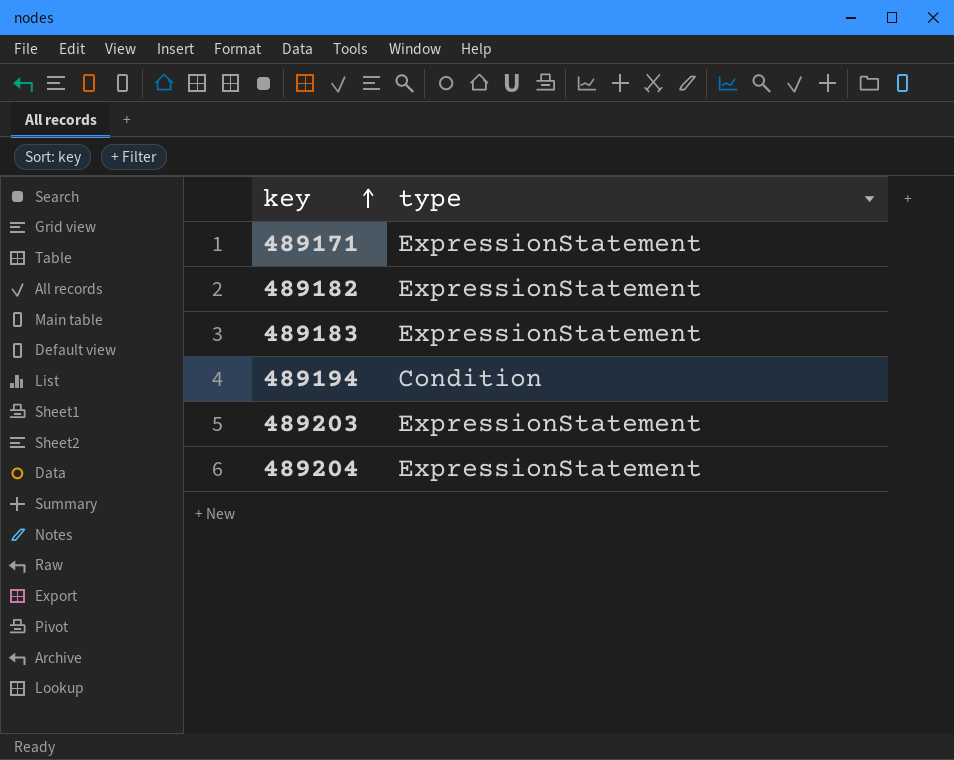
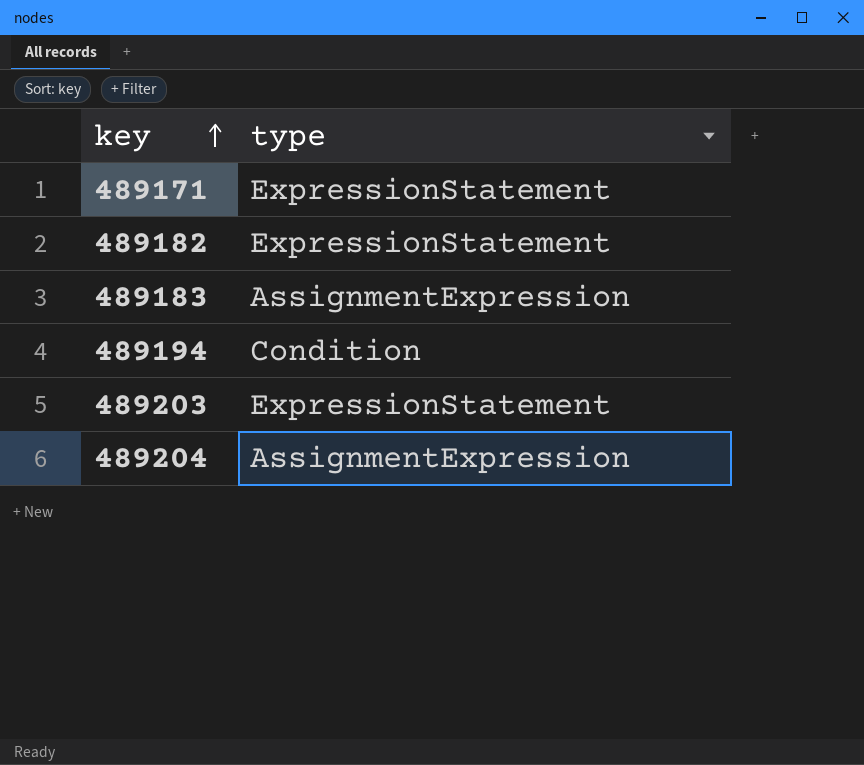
489183 | type: ExpressionStatement -> AssignmentExpression
489204 | type: ExpressionStatement -> AssignmentExpression

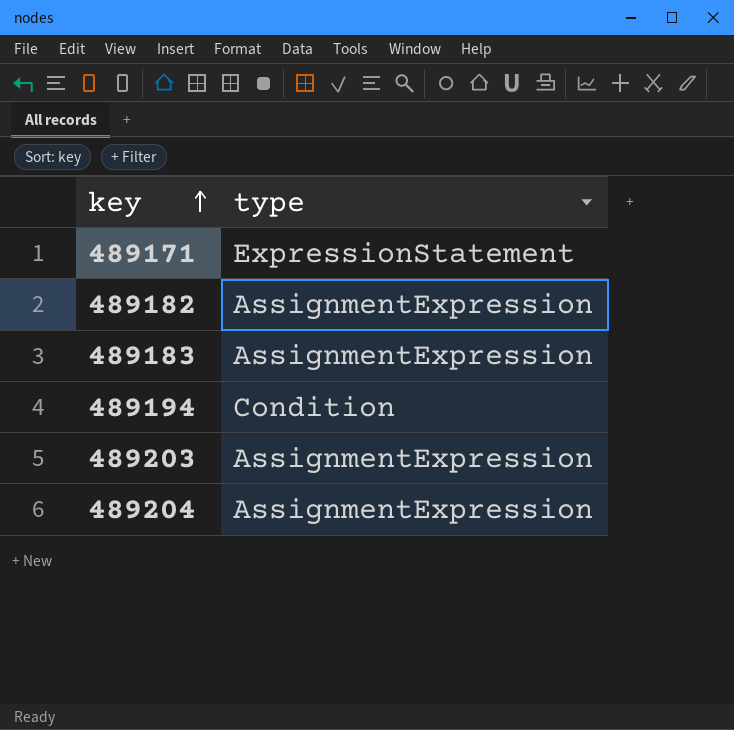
489182 | type: ExpressionStatement -> AssignmentExpression
489203 | type: ExpressionStatement -> AssignmentExpression

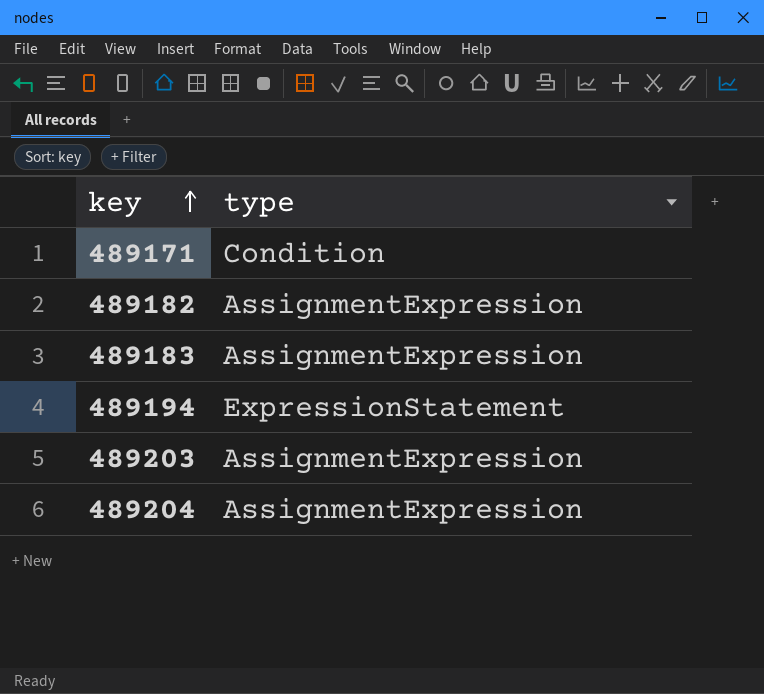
489171 | type: ExpressionStatement -> Condition
489194 | type: Condition -> ExpressionStatement

